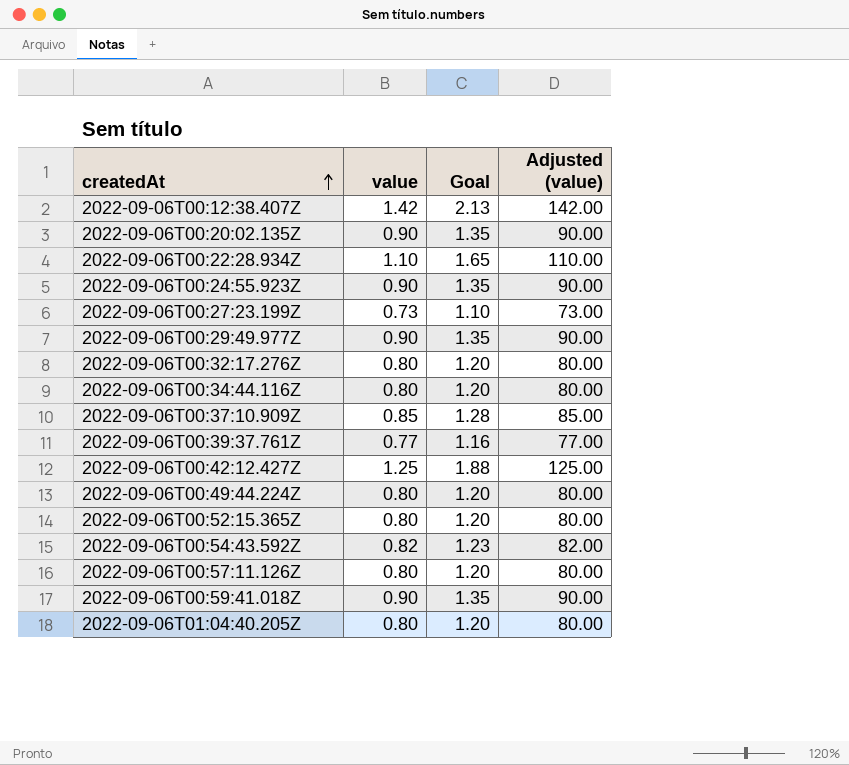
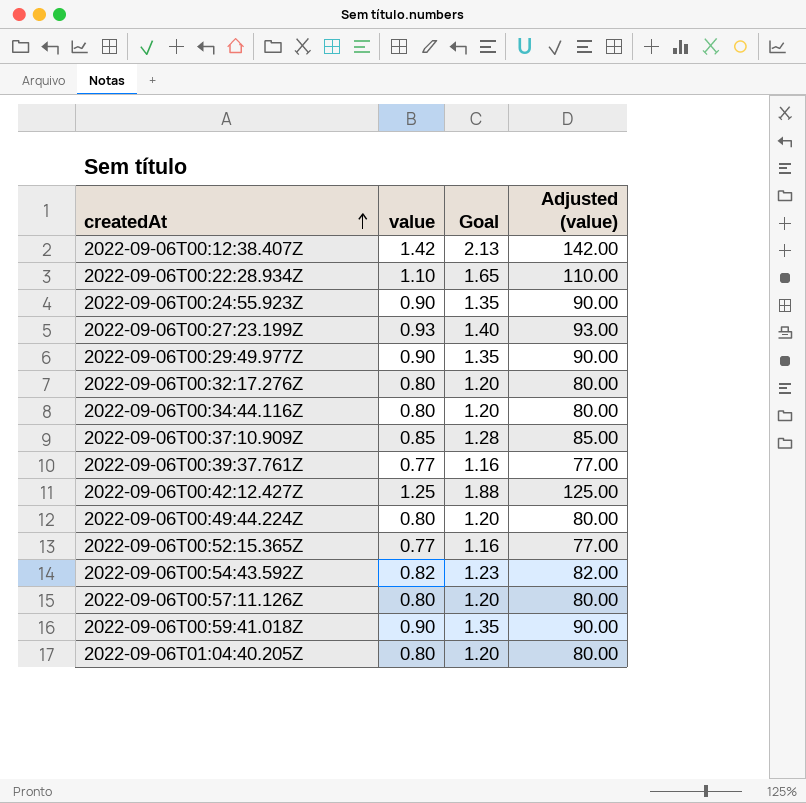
row 2022-09-06T00:20:02.135Z: 0.90 | 1.35 | 90.00 -> none
2022-09-06T00:27:23.199Z | value: 0.73 -> 0.93
2022-09-06T00:27:23.199Z | Goal: 1.10 -> 1.40
2022-09-06T00:27:23.199Z | Adjusted (value): 73.00 -> 93.00
2022-09-06T00:52:15.365Z | value: 0.80 -> 0.77
2022-09-06T00:52:15.365Z | Goal: 1.20 -> 1.16
2022-09-06T00:52:15.365Z | Adjusted (value): 80.00 -> 77.00

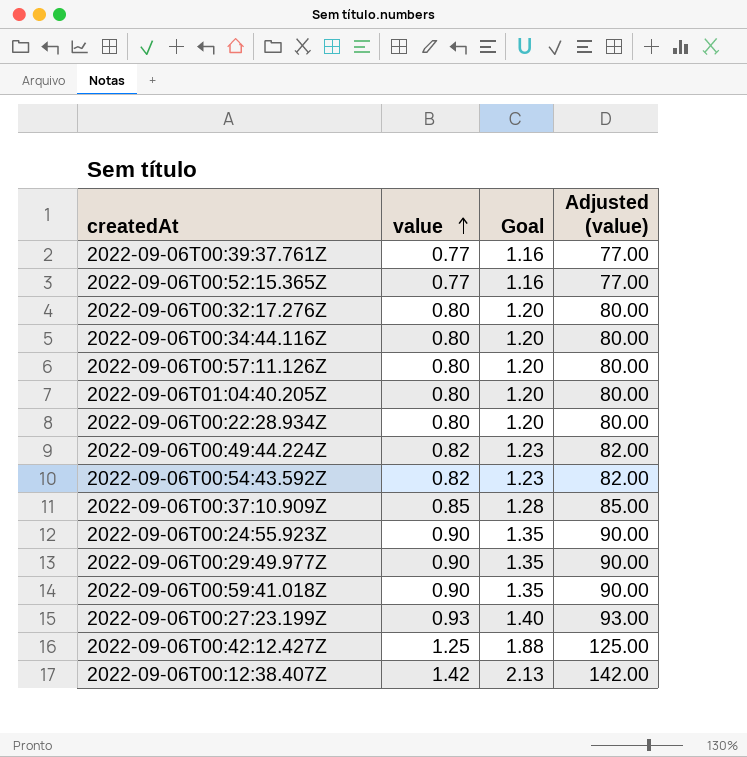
row order: createdAt ascending -> value ascending
2022-09-06T00:22:28.934Z | value: 1.10 -> 0.80
2022-09-06T00:22:28.934Z | Goal: 1.65 -> 1.20
2022-09-06T00:22:28.934Z | Adjusted (value): 110.00 -> 80.00
2022-09-06T00:49:44.224Z | value: 0.80 -> 0.82
2022-09-06T00:49:44.224Z | Goal: 1.20 -> 1.23
2022-09-06T00:49:44.224Z | Adjusted (value): 80.00 -> 82.00

